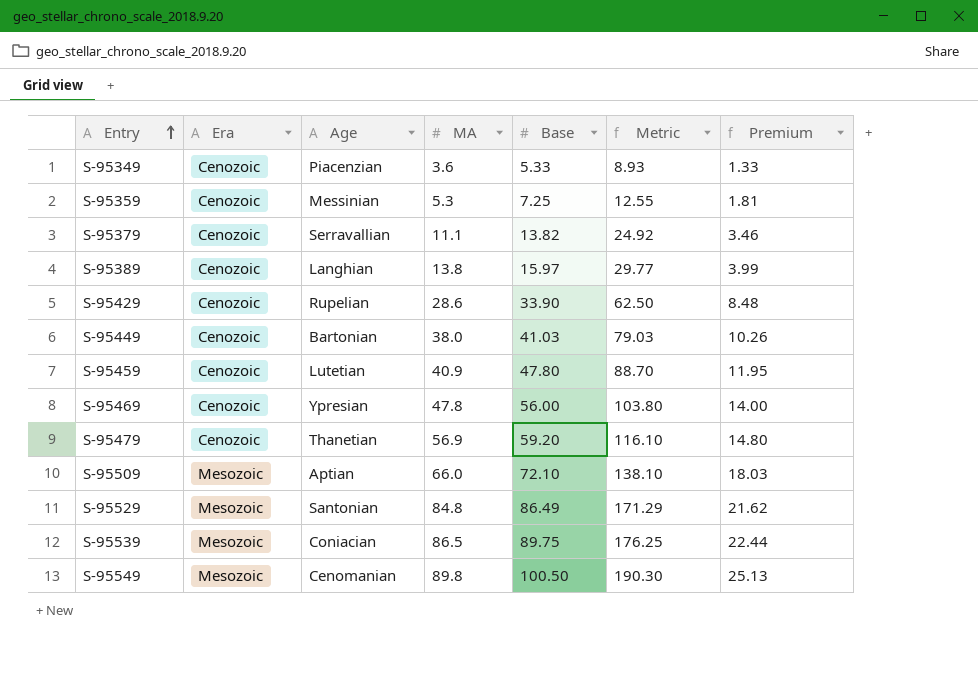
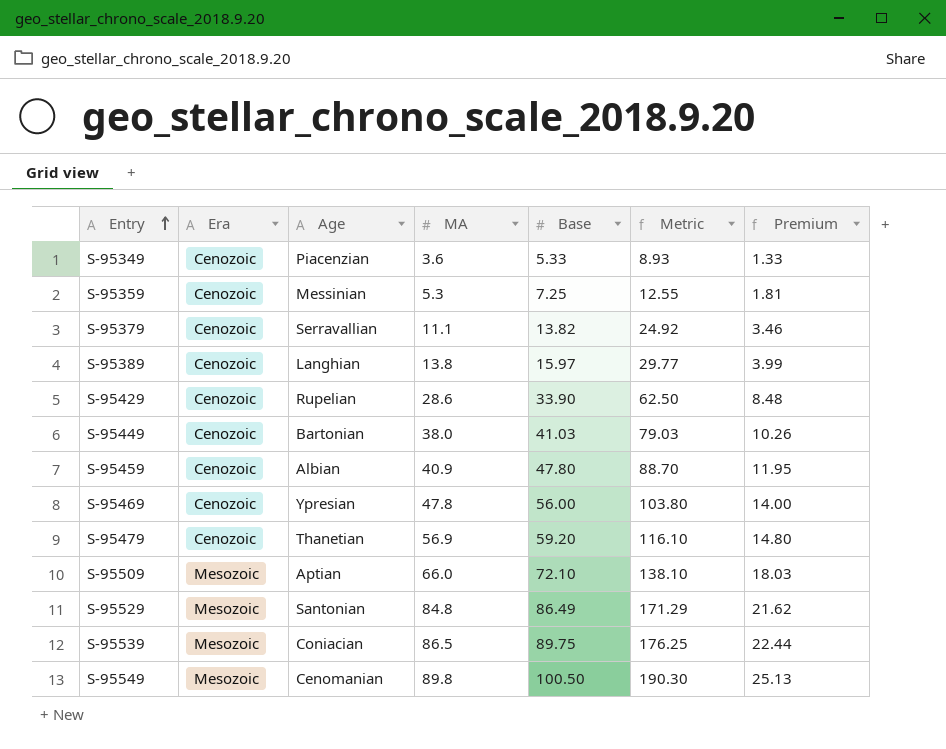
S-95459 | Age: Lutetian -> Albian

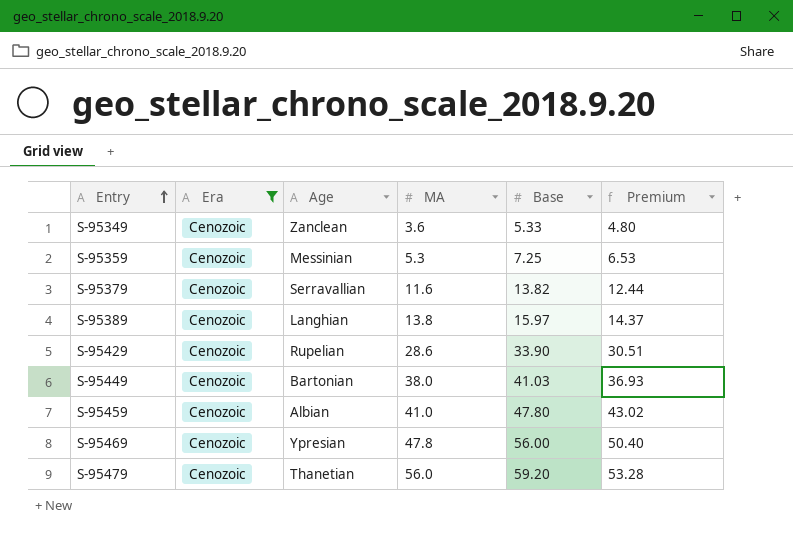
filter: none -> Era = Cenozoic
column Metric | formula: [MA] + [Base] -> none
column Premium | formula: [Base] * 0.25 -> [Base] * 0.9
S-95349 | Age: Piacenzian -> Zanclean
S-95379 | MA: 11.1 -> 11.6
S-95459 | MA: 40.9 -> 41.0
S-95479 | MA: 56.9 -> 56.0

